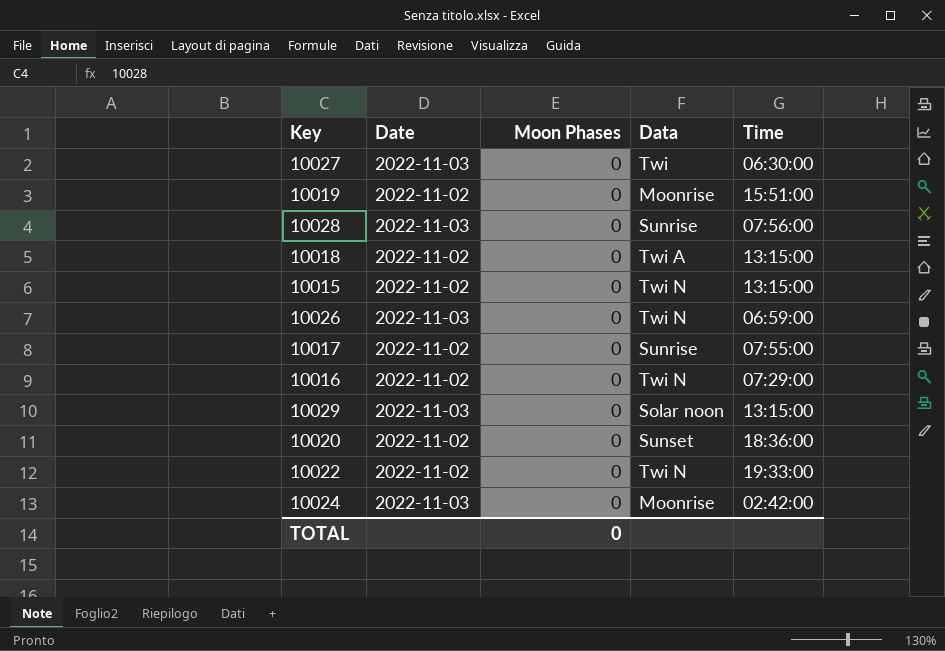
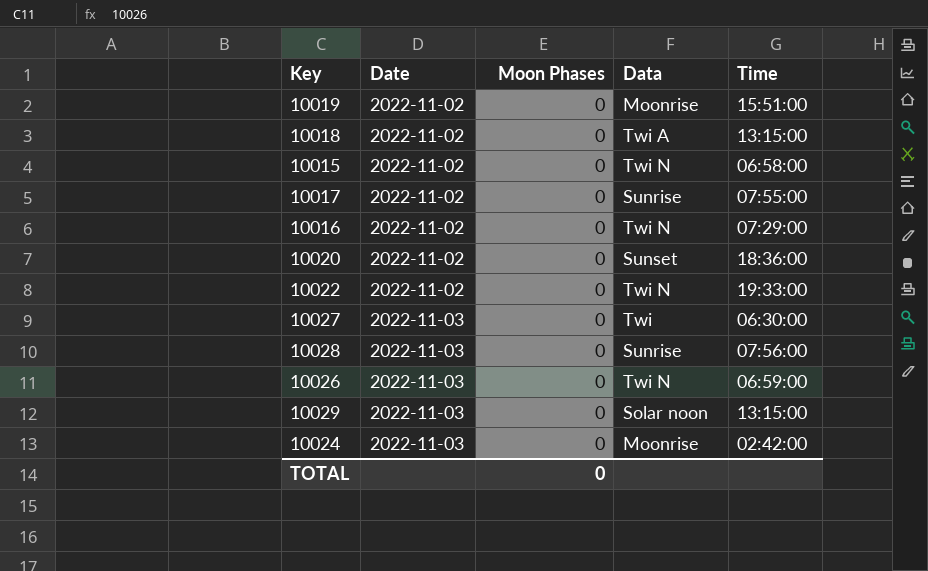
row order: none -> Date ascending
10015 | Time: 13:15:00 -> 06:58:00

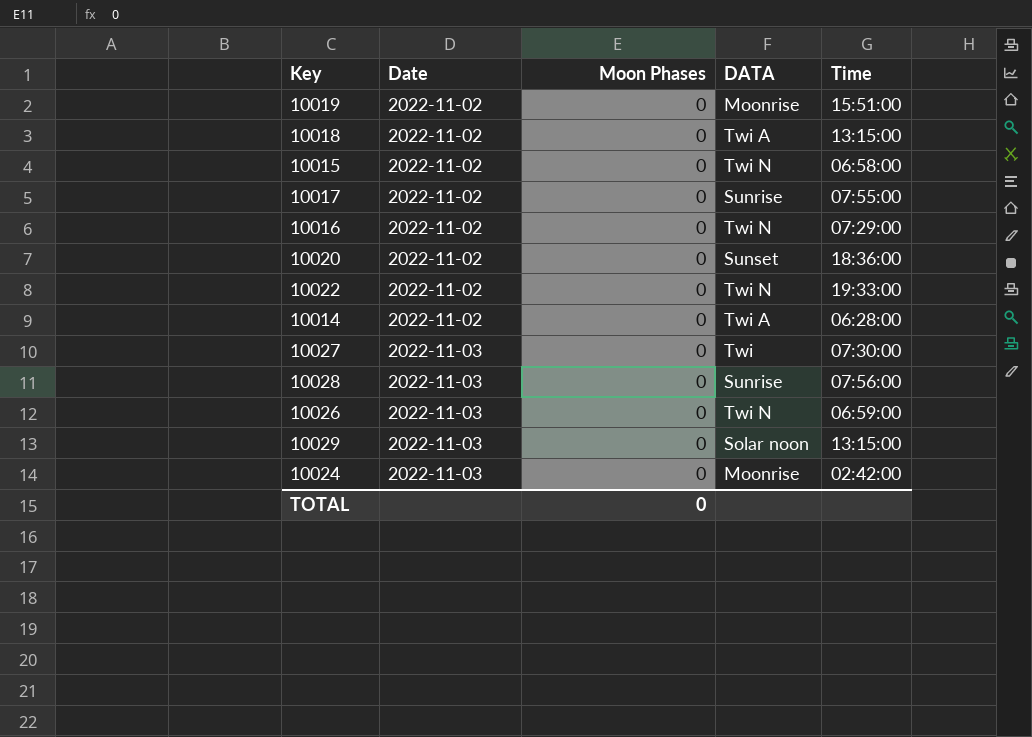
column name: Data -> DATA
row 10014: none -> 2022-11-02 | 0 | Twi A | 06:28:00
10027 | Time: 06:30:00 -> 07:30:00

